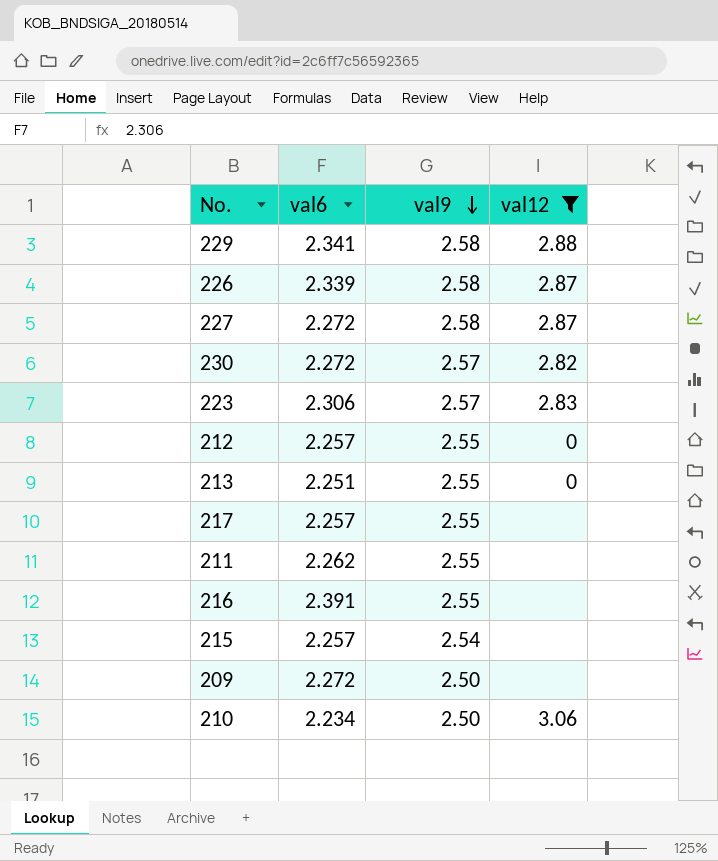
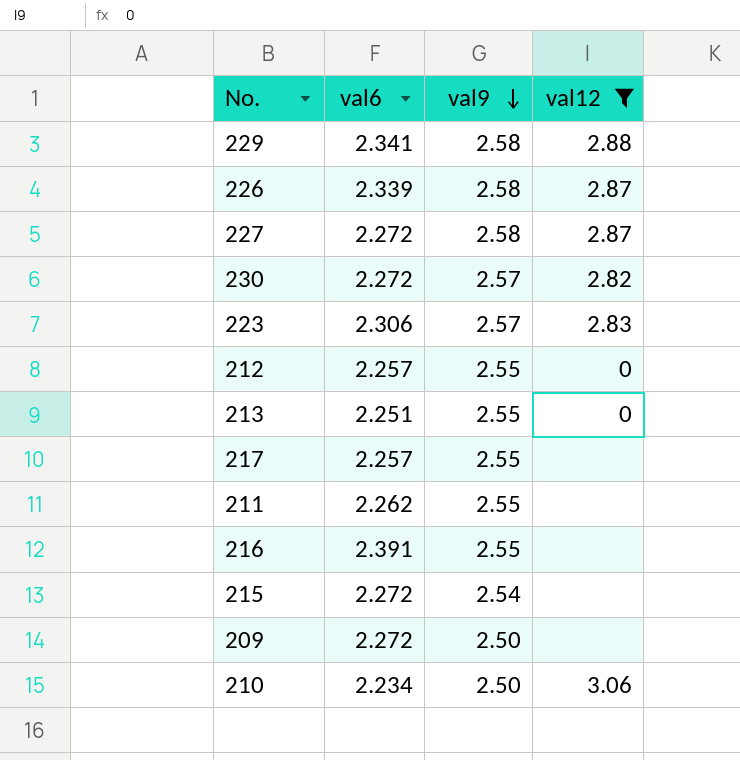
215 | val6: 2.257 -> 2.272

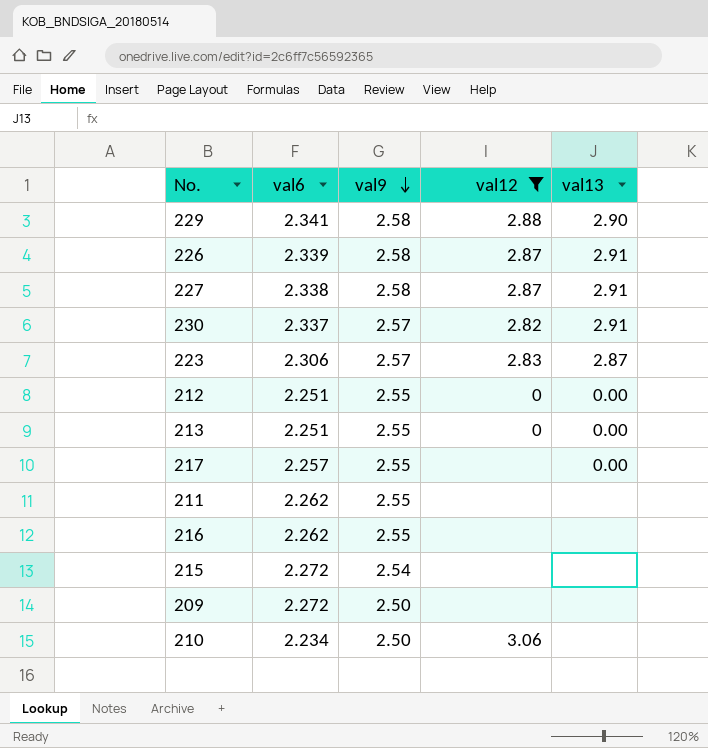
column val13 | position: none -> 5
227 | val6: 2.272 -> 2.338
230 | val6: 2.272 -> 2.337
212 | val6: 2.257 -> 2.251
216 | val6: 2.391 -> 2.262

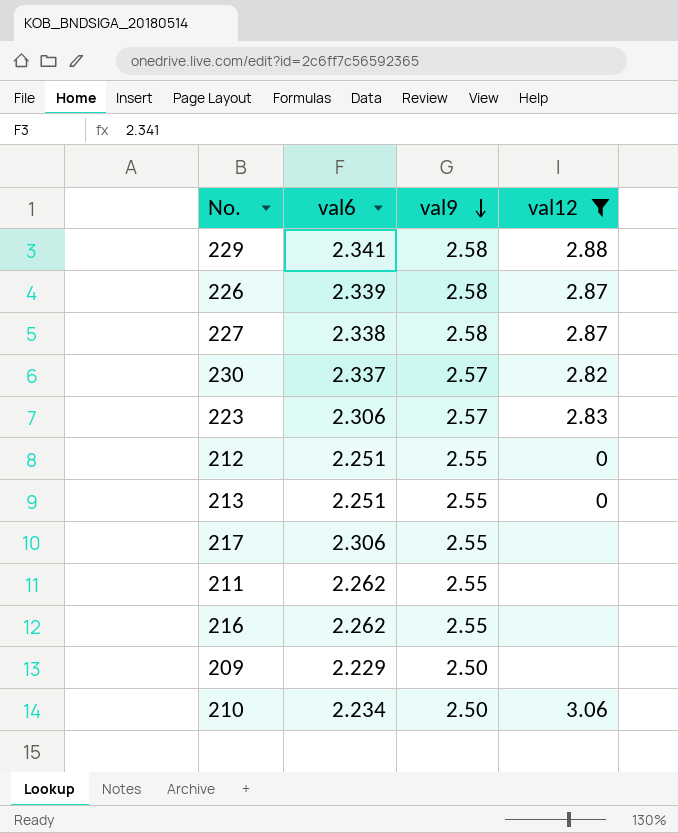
column val13 | position: 5 -> none
row 215: 2.272 | 2.54 | none | none -> none
217 | val6: 2.257 -> 2.306
209 | val6: 2.272 -> 2.229

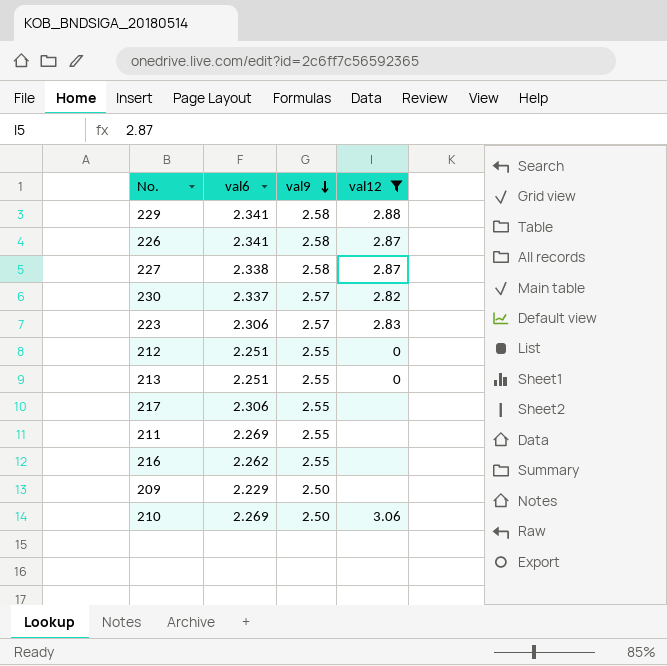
226 | val6: 2.339 -> 2.341
211 | val6: 2.262 -> 2.269
210 | val6: 2.234 -> 2.269

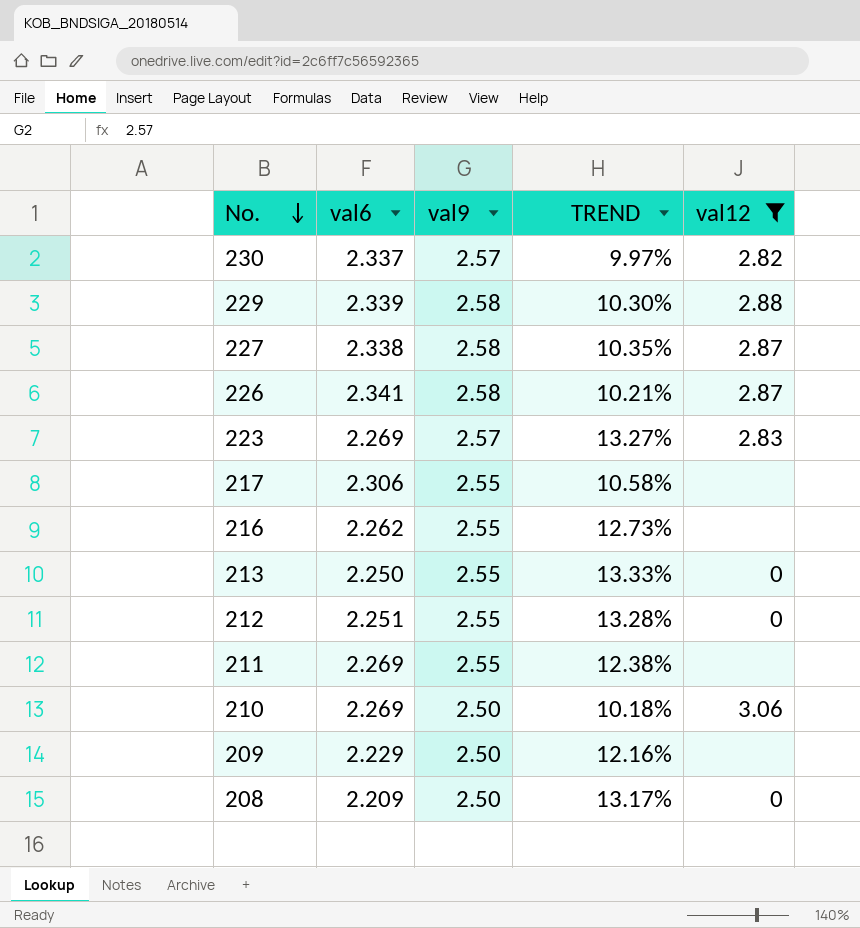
row order: val9 descending -> No. descending
column TREND | formula: none -> ([val9] - [val6]) / [val6]
229 | val6: 2.341 -> 2.339
223 | val6: 2.306 -> 2.269
213 | val6: 2.251 -> 2.250
row 208: none -> 2.209 | 2.50 | 13.17% | 0

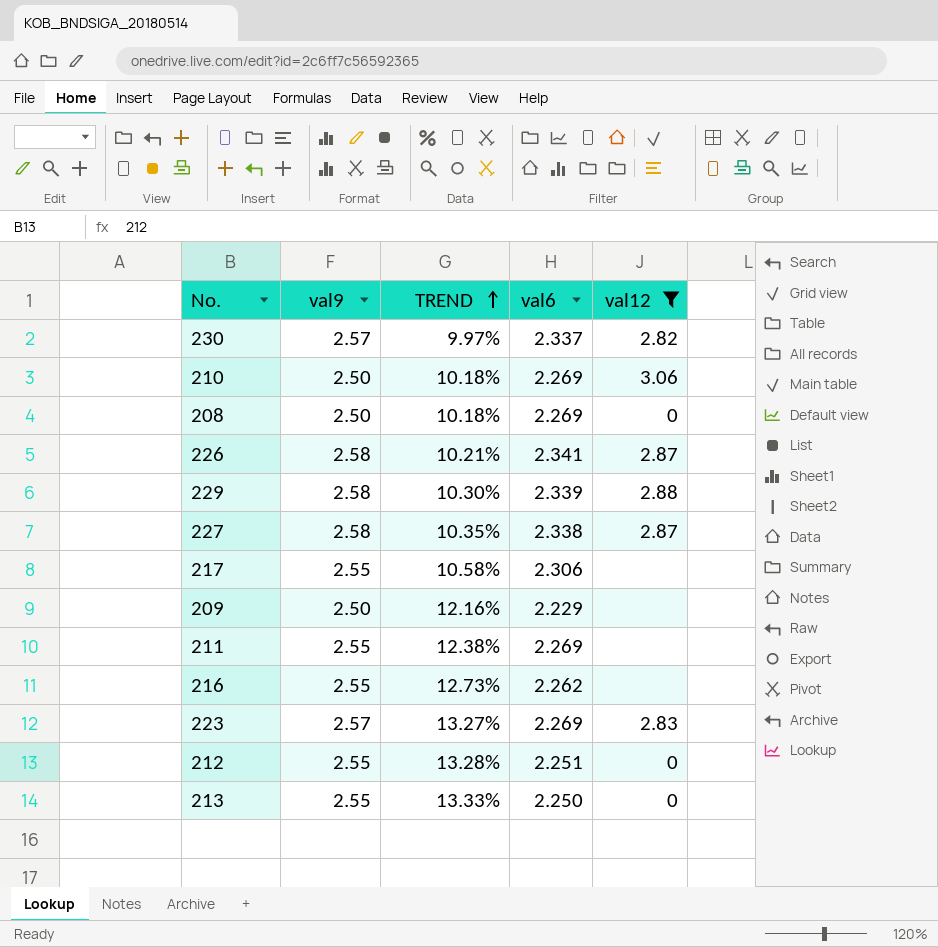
row order: No. descending -> TREND ascending
column val6 | position: 2 -> 4
208 | TREND: 13.17% -> 10.18%
208 | val6: 2.209 -> 2.269

